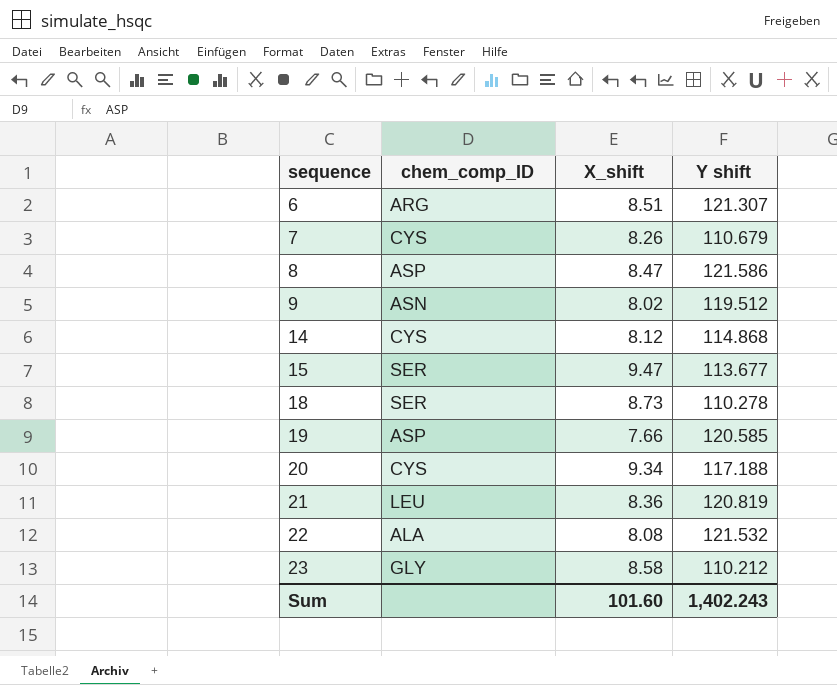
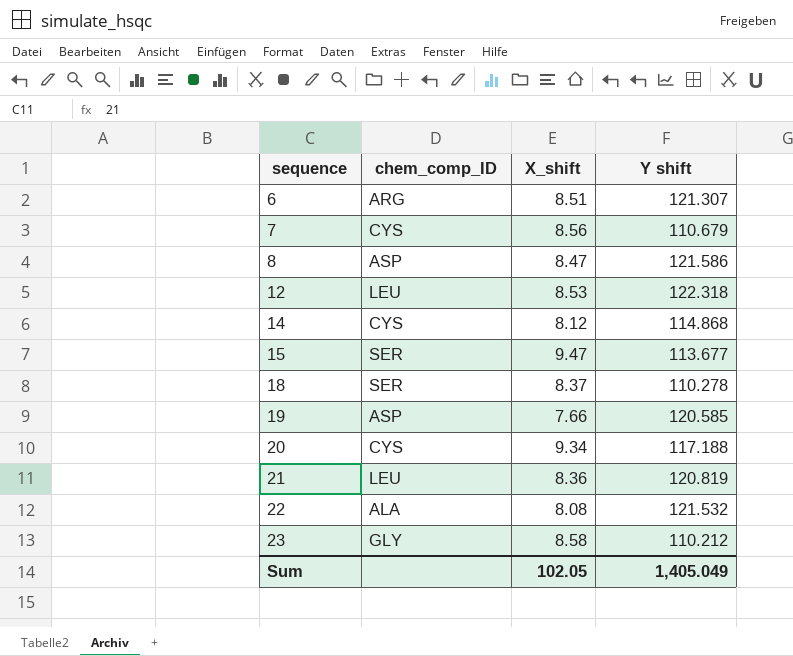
row 9: ASN | 8.02 | 119.512 -> none
7 | X_shift: 8.26 -> 8.56
row 12: none -> LEU | 8.53 | 122.318
18 | X_shift: 8.73 -> 8.37
Sum | X_shift: 101.60 -> 102.05
Sum | Y shift: 1,402.243 -> 1,405.049

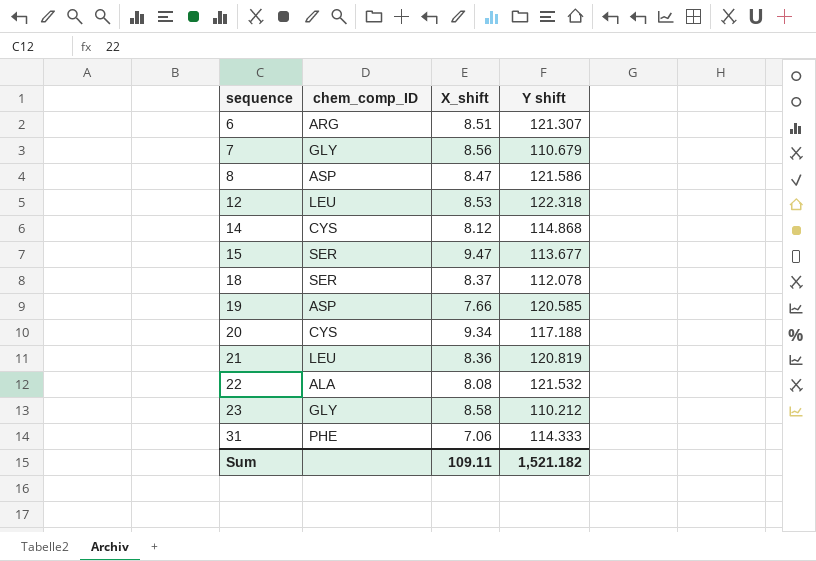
7 | chem_comp_ID: CYS -> GLY
18 | Y shift: 110.278 -> 112.078
row 31: none -> PHE | 7.06 | 114.333
Sum | X_shift: 102.05 -> 109.11
Sum | Y shift: 1,405.049 -> 1,521.182

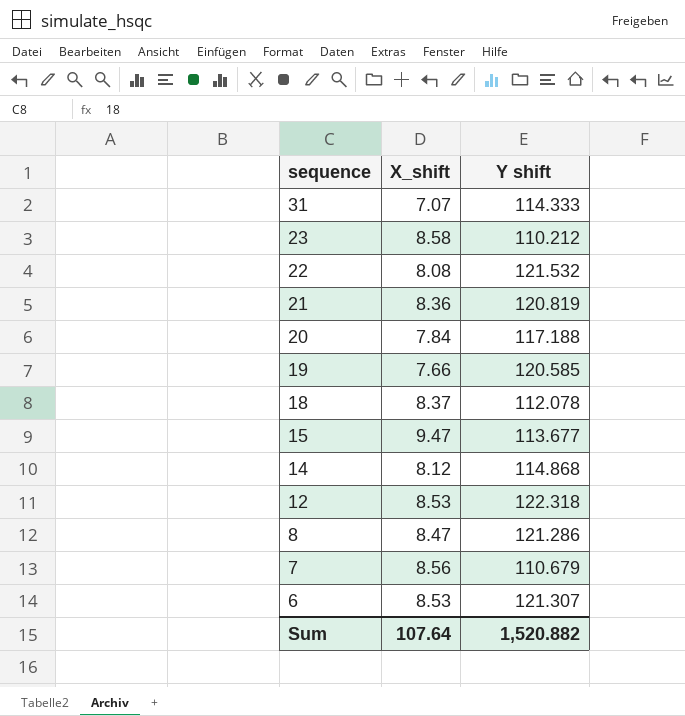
row order: sequence ascending -> sequence descending
column chem_comp_ID | position: 2 -> none
31 | X_shift: 7.06 -> 7.07
20 | X_shift: 9.34 -> 7.84
8 | Y shift: 121.586 -> 121.286
6 | X_shift: 8.51 -> 8.53
Sum | X_shift: 109.11 -> 107.64
Sum | Y shift: 1,521.182 -> 1,520.882

